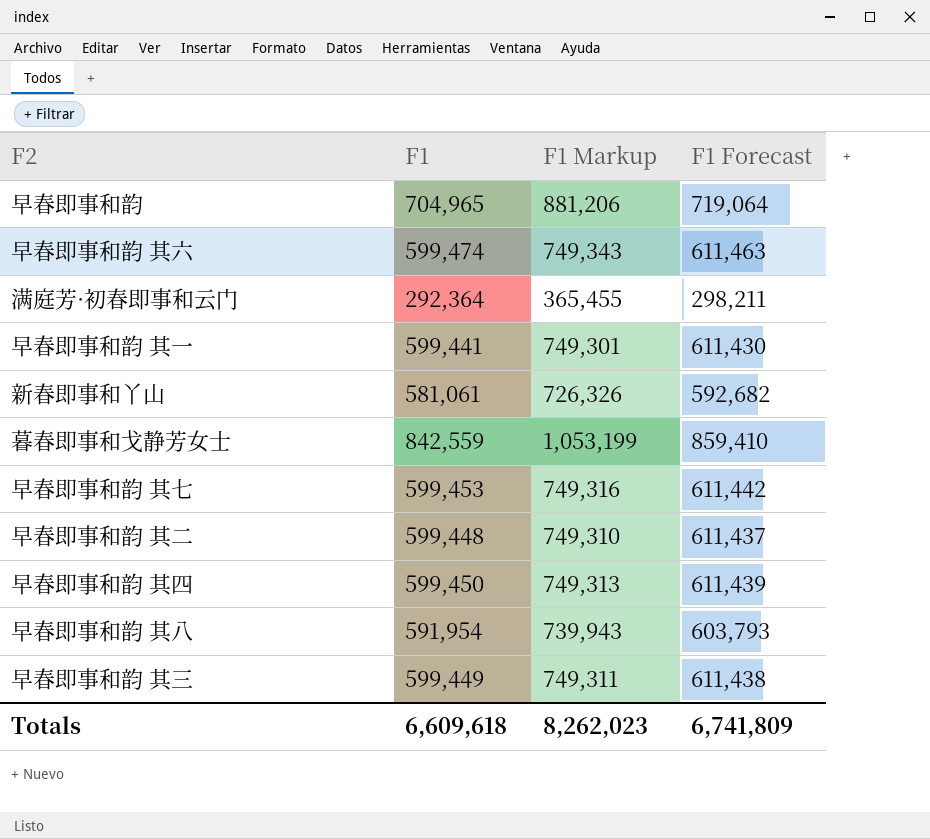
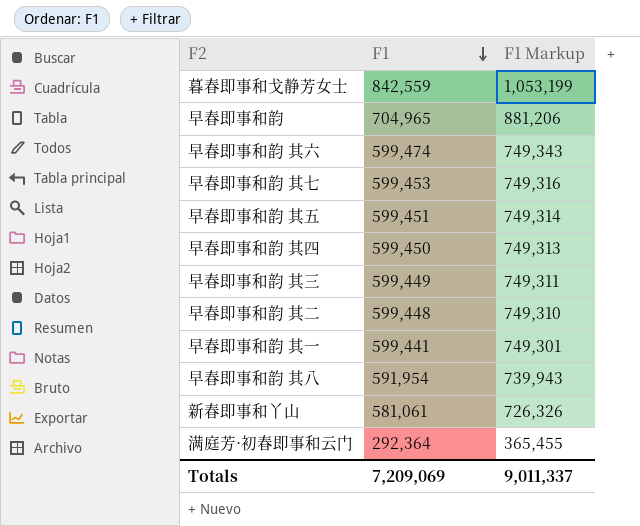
row order: none -> F1 descending
column F1 Forecast | formula: [F1] * 1.02 -> none
row 早春即事和韵 其五: none -> 599,451 | 749,314
Totals | F1: 6,609,618 -> 7,209,069
Totals | F1 Markup: 8,262,023 -> 9,011,337

